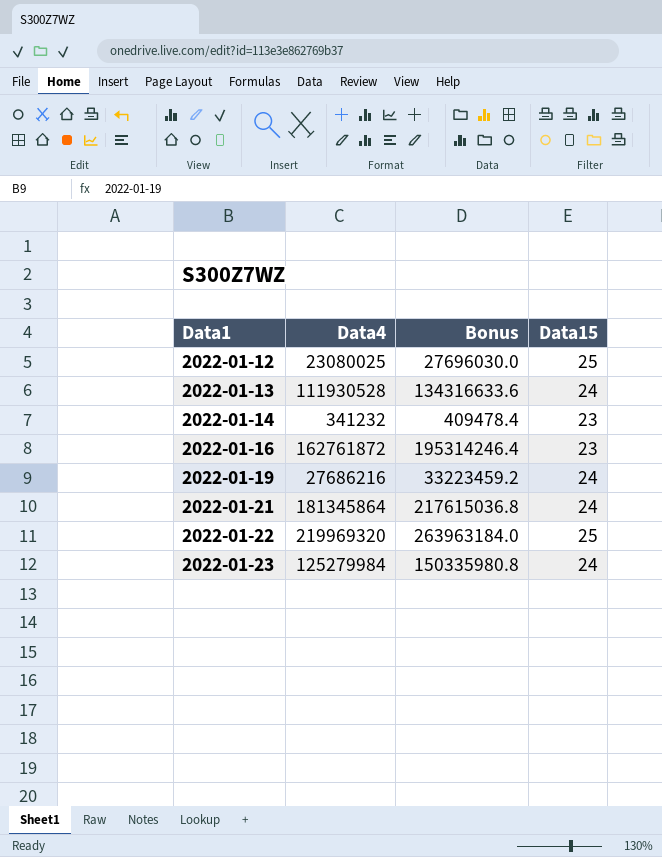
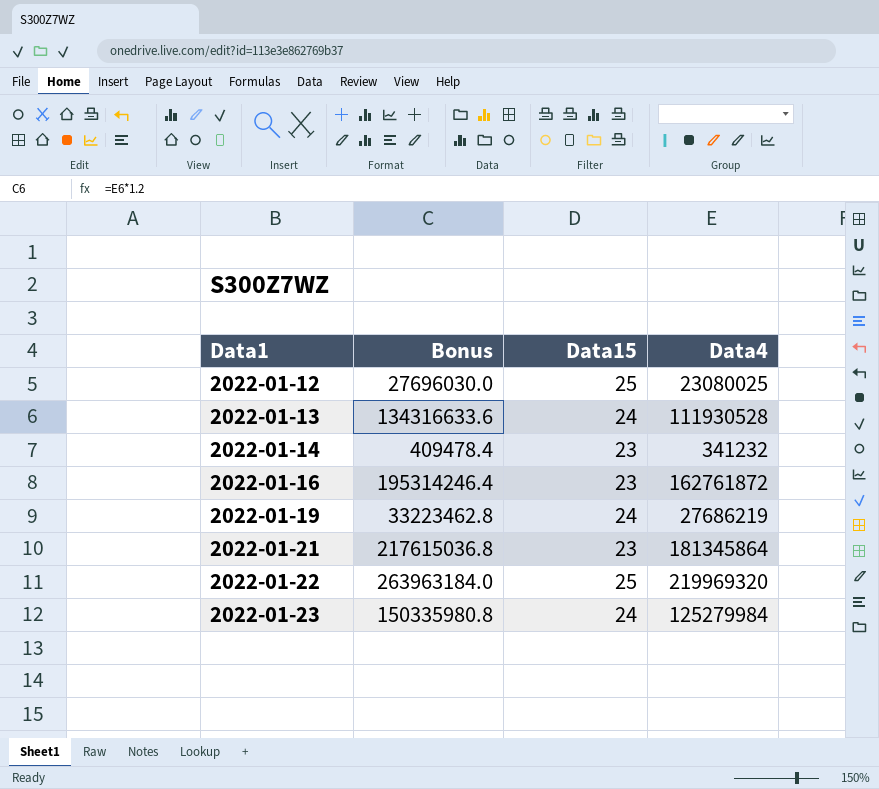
column Data4 | position: 2 -> 4
2022-01-19 | Bonus: 33223459.2 -> 33223462.8
2022-01-19 | Data4: 27686216 -> 27686219
2022-01-21 | Data15: 24 -> 23

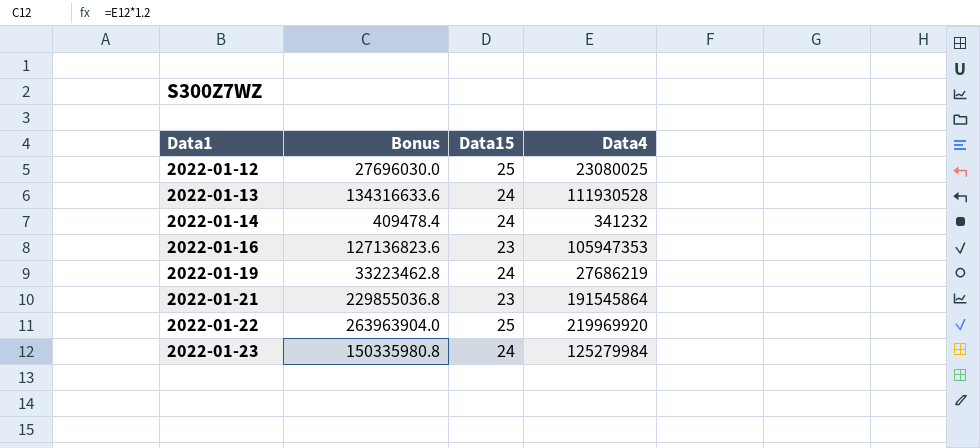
2022-01-14 | Data15: 23 -> 24
2022-01-16 | Bonus: 195314246.4 -> 127136823.6
2022-01-16 | Data4: 162761872 -> 105947353
2022-01-21 | Bonus: 217615036.8 -> 229855036.8
2022-01-21 | Data4: 181345864 -> 191545864
2022-01-22 | Bonus: 263963184.0 -> 263963904.0
2022-01-22 | Data4: 219969320 -> 219969920

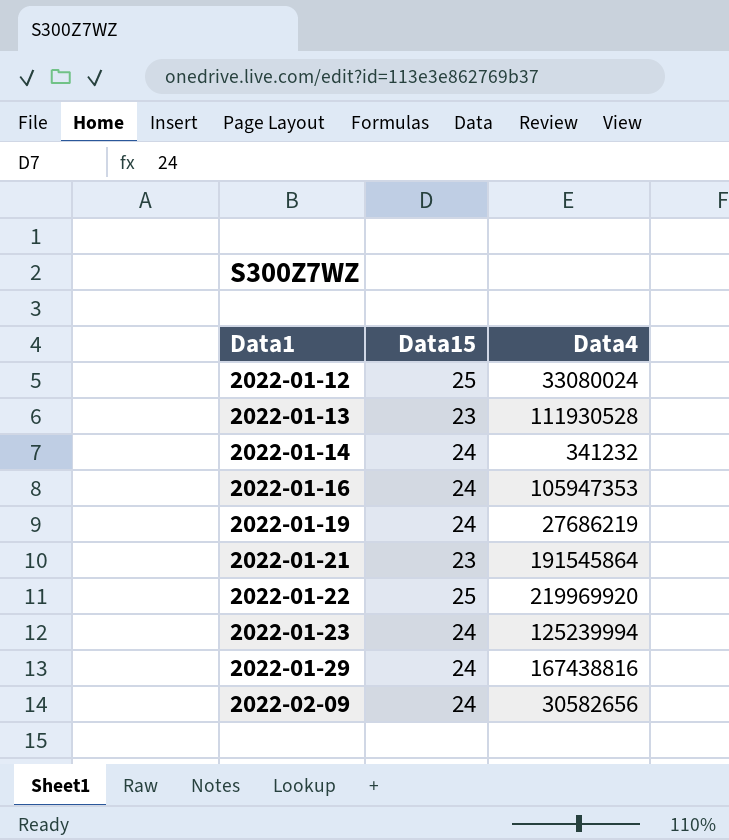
column Bonus | formula: [Data4] * 1.2 -> none
2022-01-12 | Data4: 23080025 -> 33080024
2022-01-13 | Data15: 24 -> 23
2022-01-16 | Data15: 23 -> 24
2022-01-23 | Data4: 125279984 -> 125239994
row 2022-01-29: none -> 24 | 167438816
row 2022-02-09: none -> 24 | 30582656

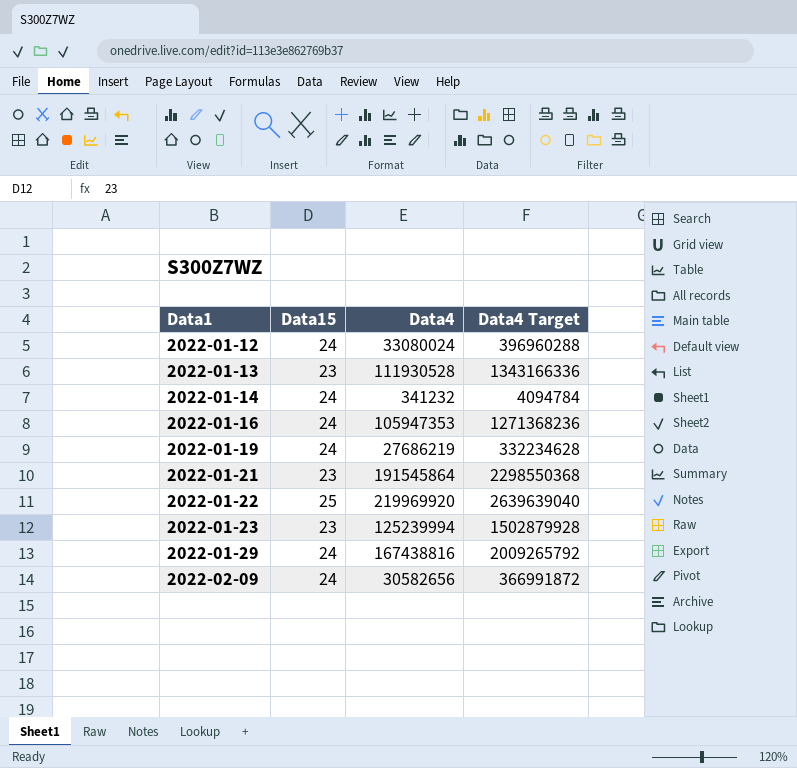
column Data4 Target | formula: none -> [Data4] * 12
2022-01-12 | Data15: 25 -> 24
2022-01-23 | Data15: 24 -> 23

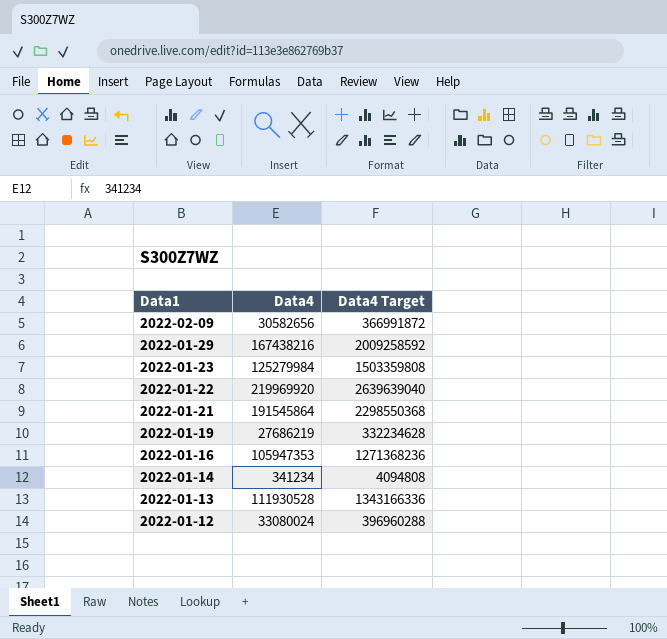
row order: Data1 ascending -> Data1 descending
column Data15 | position: 2 -> none
2022-01-29 | Data4: 167438816 -> 167438216
2022-01-29 | Data4 Target: 2009265792 -> 2009258592
2022-01-23 | Data4: 125239994 -> 125279984
2022-01-23 | Data4 Target: 1502879928 -> 1503359808
2022-01-14 | Data4: 341232 -> 341234
2022-01-14 | Data4 Target: 4094784 -> 4094808

